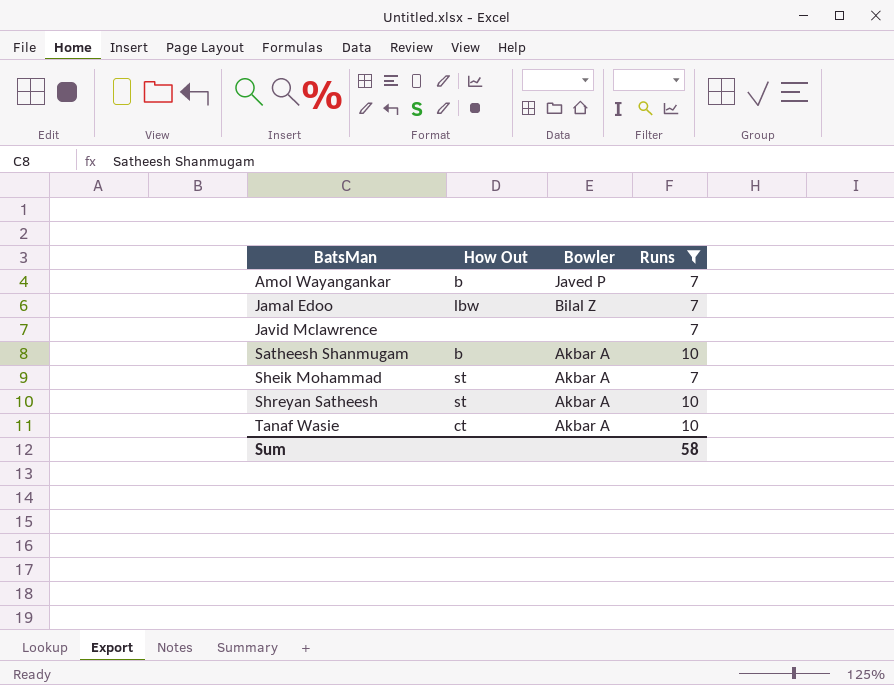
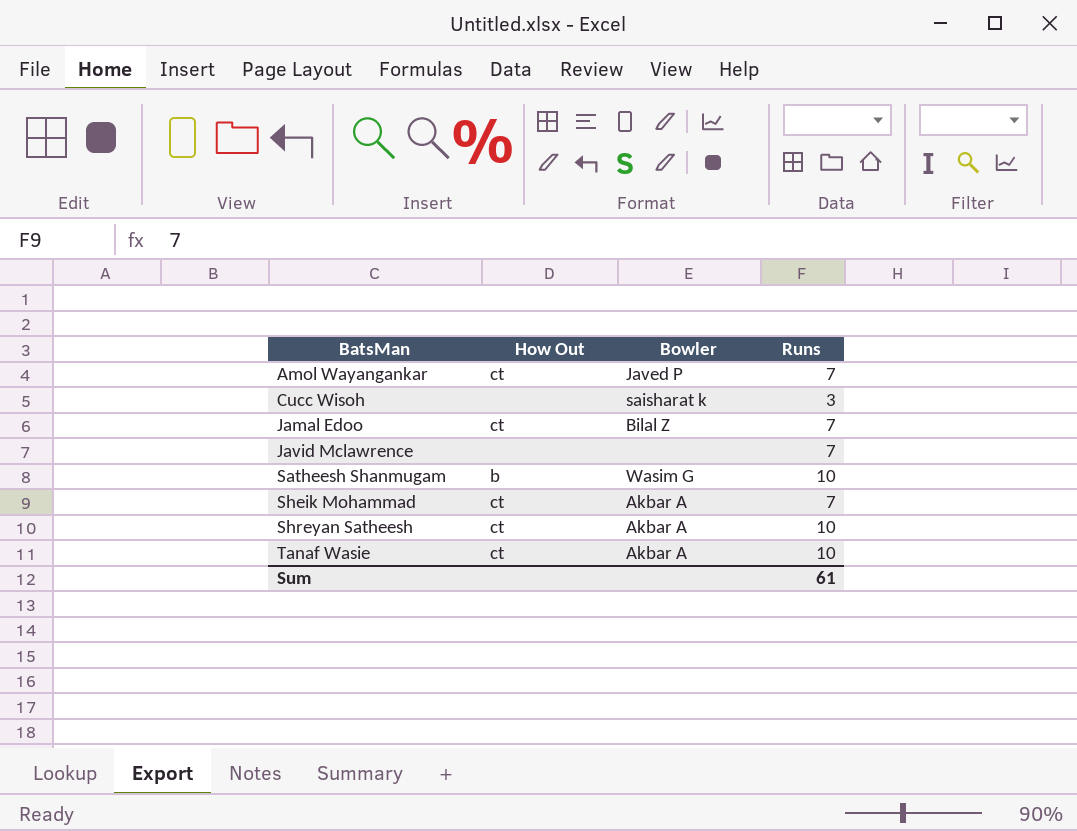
filter: Runs != 3 -> none
Amol Wayangankar | How Out: b -> ct
Jamal Edoo | How Out: lbw -> ct
Satheesh Shanmugam | Bowler: Akbar A -> Wasim G
Sheik Mohammad | How Out: st -> ct
Shreyan Satheesh | How Out: st -> ct
Sum | Runs: 58 -> 61

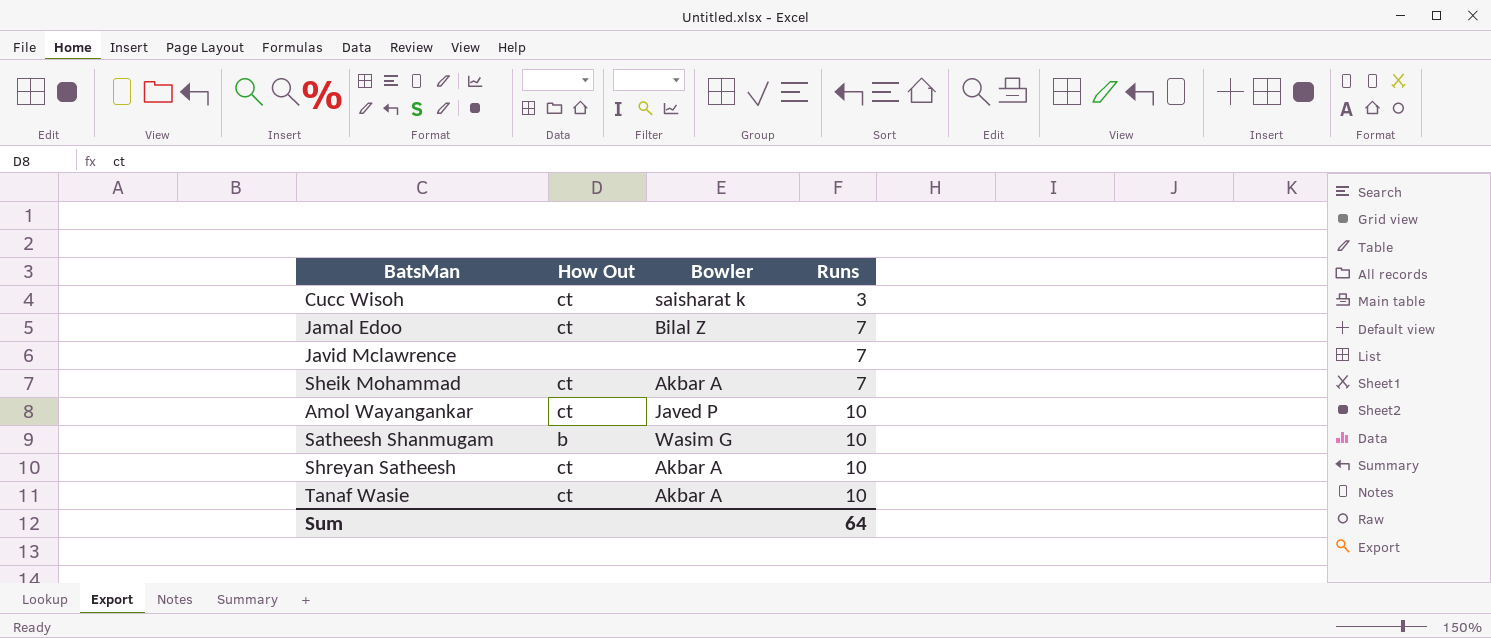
row order: BatsMan ascending -> Runs ascending
Cucc Wisoh | How Out: none -> ct
Amol Wayangankar | Runs: 7 -> 10
Sum | Runs: 61 -> 64

